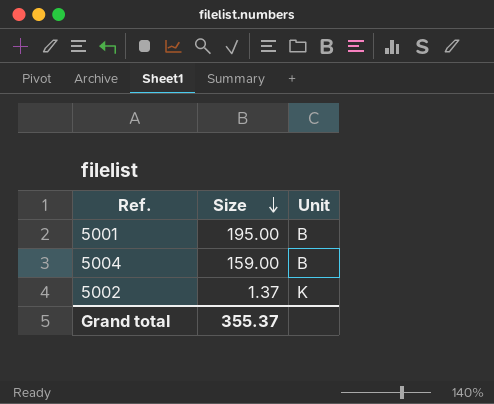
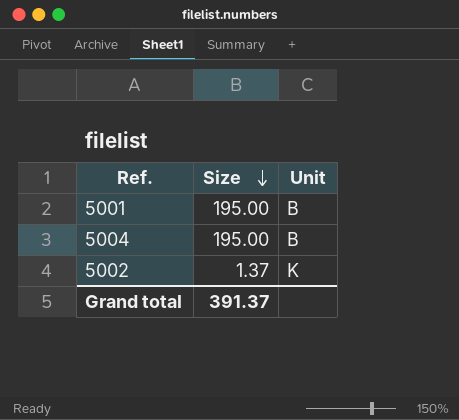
5004 | Size: 159.00 -> 195.00
Grand total | Size: 355.37 -> 391.37

